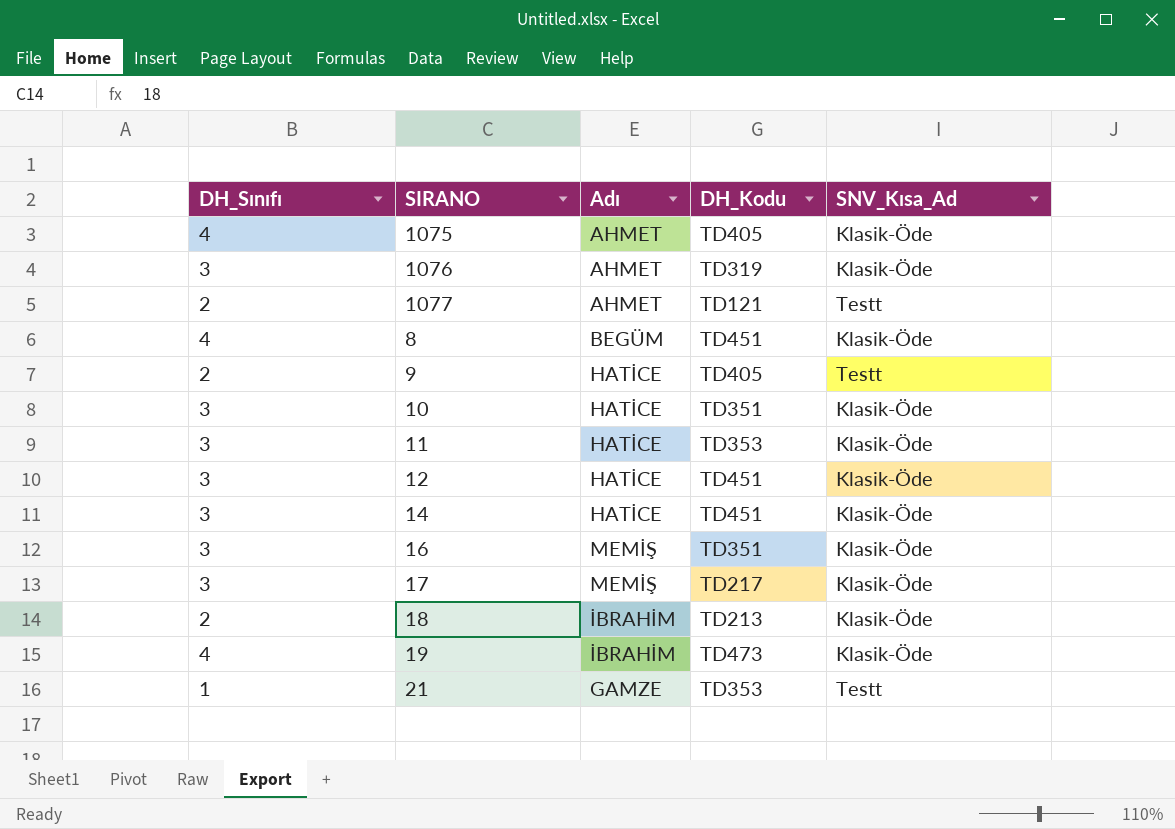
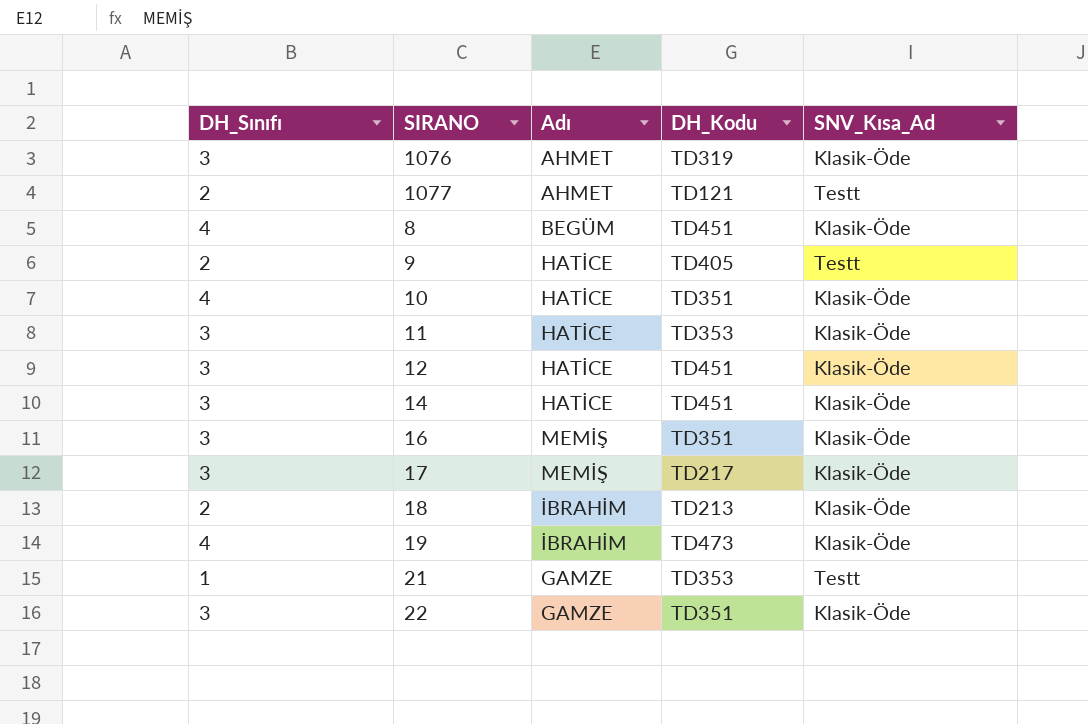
row 1075: 4 | AHMET | TD405 | Klasik-Öde -> none
10 | DH_Sınıfı: 3 -> 4
row 22: none -> 3 | GAMZE | TD351 | Klasik-Öde

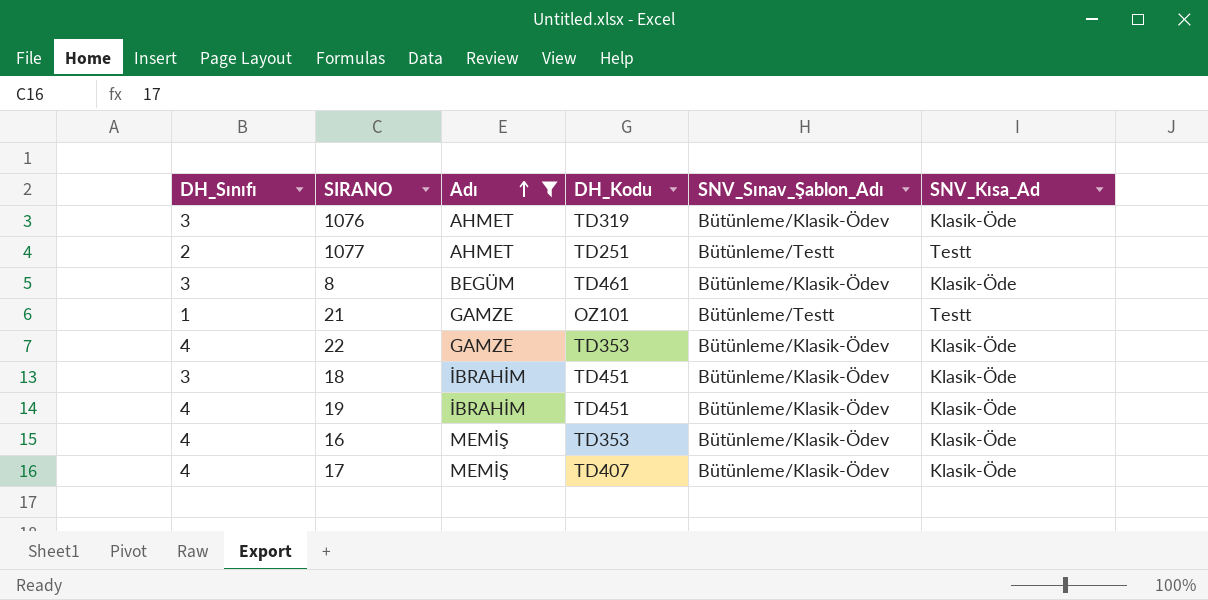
filter: none -> Adı != HATİCE
row order: none -> Adı ascending
column SNV_Sınav_Şablon_Adı | position: none -> 5
1077 | DH_Kodu: TD121 -> TD251
8 | DH_Sınıfı: 4 -> 3
8 | DH_Kodu: TD451 -> TD461
21 | DH_Kodu: TD353 -> OZ101
22 | DH_Sınıfı: 3 -> 4
22 | DH_Kodu: TD351 -> TD353
18 | DH_Sınıfı: 2 -> 3
18 | DH_Kodu: TD213 -> TD451
19 | DH_Kodu: TD473 -> TD451
16 | DH_Sınıfı: 3 -> 4
16 | DH_Kodu: TD351 -> TD353
17 | DH_Sınıfı: 3 -> 4
17 | DH_Kodu: TD217 -> TD407

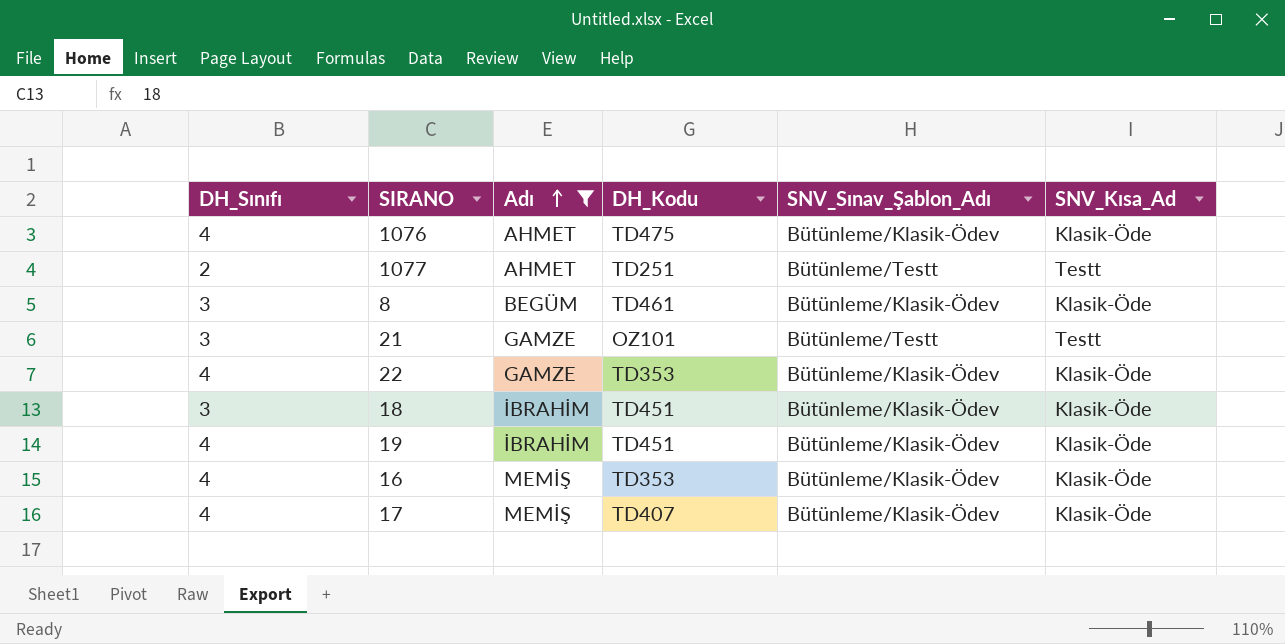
1076 | DH_Sınıfı: 3 -> 4
1076 | DH_Kodu: TD319 -> TD475
21 | DH_Sınıfı: 1 -> 3

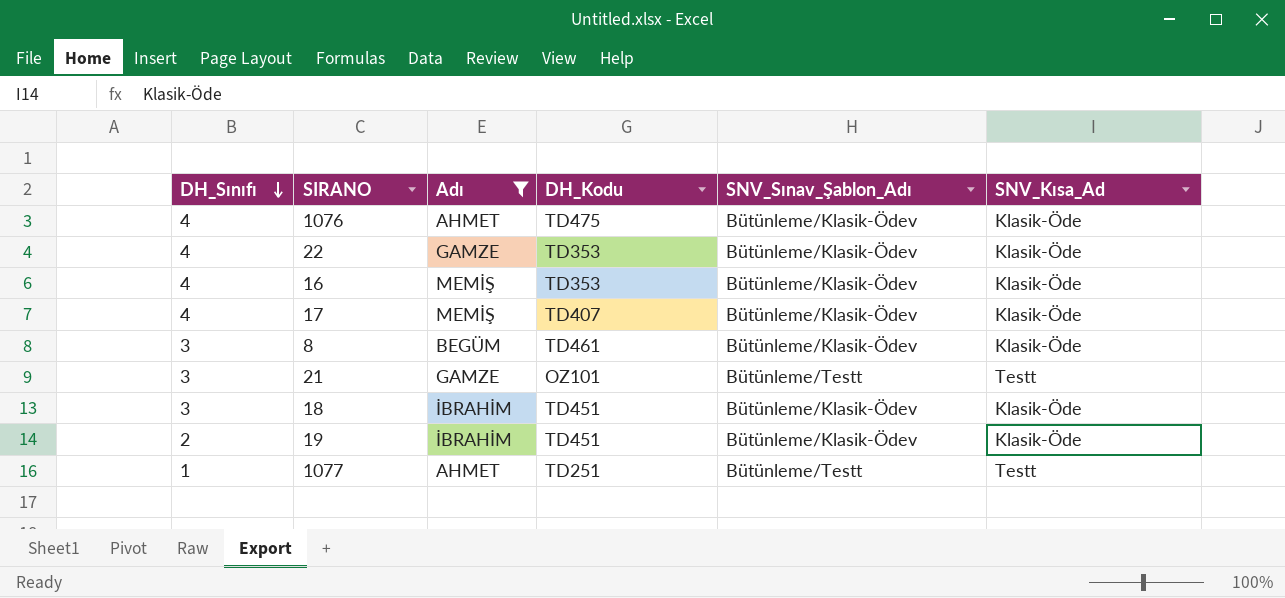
row order: Adı ascending -> DH_Sınıfı descending
19 | DH_Sınıfı: 4 -> 2
1077 | DH_Sınıfı: 2 -> 1

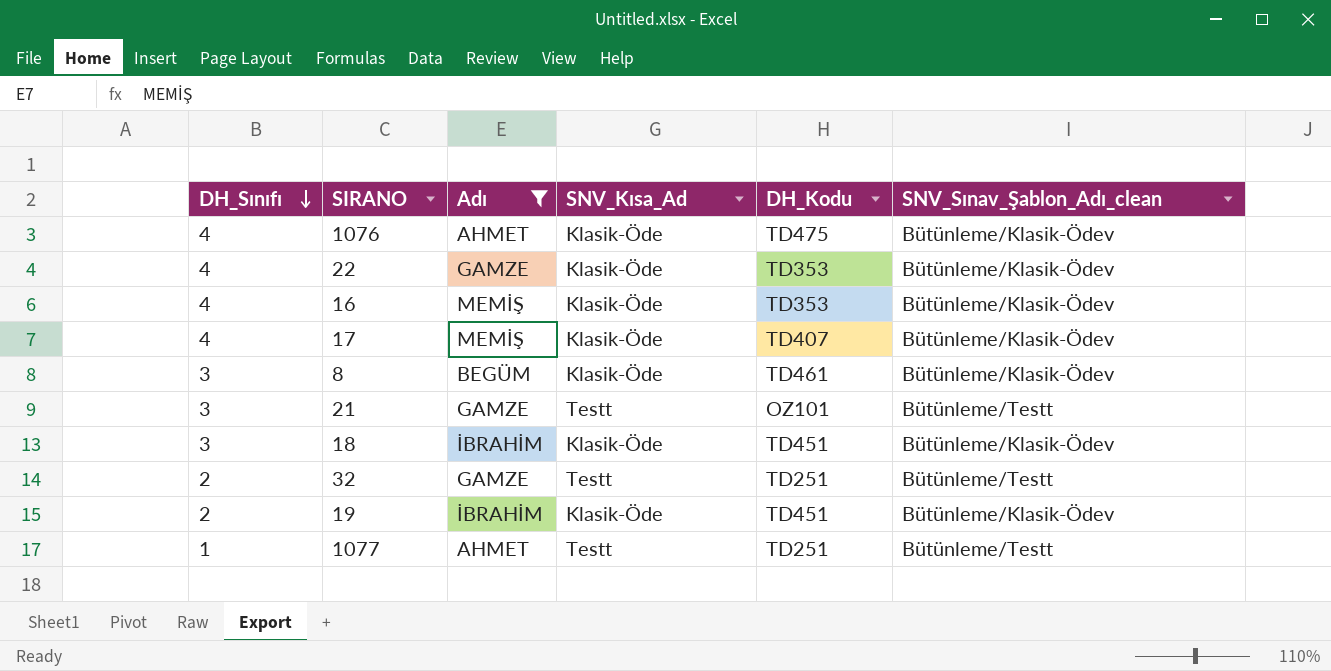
column SNV_Kısa_Ad | position: 6 -> 4
column name: SNV_Sınav_Şablon_Adı -> SNV_Sınav_Şablon_Adı_clean
row 32: none -> 2 | GAMZE | Testt | TD251 | Bütünleme/Testt

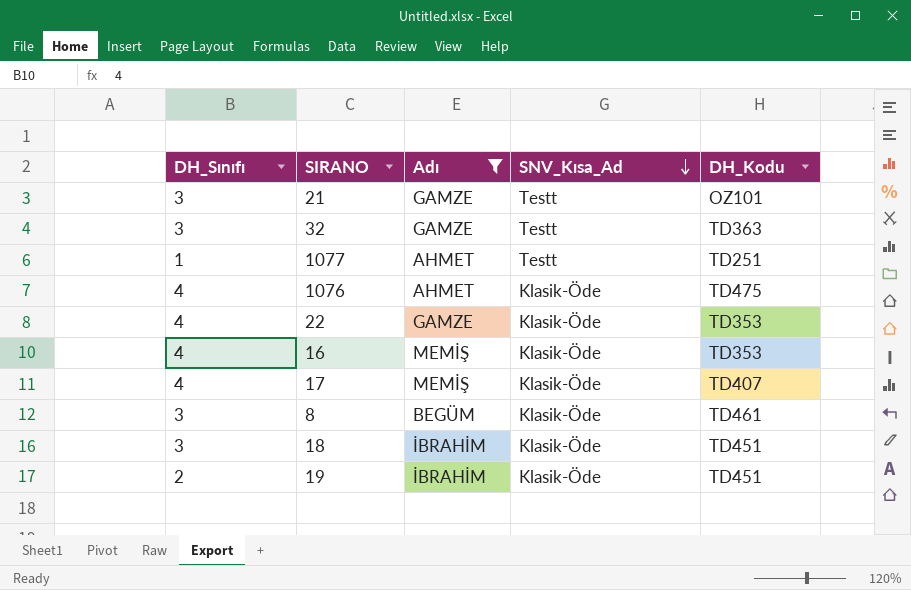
row order: DH_Sınıfı descending -> SNV_Kısa_Ad descending
column SNV_Sınav_Şablon_Adı_clean | position: 6 -> none
32 | DH_Sınıfı: 2 -> 3
32 | DH_Kodu: TD251 -> TD363

